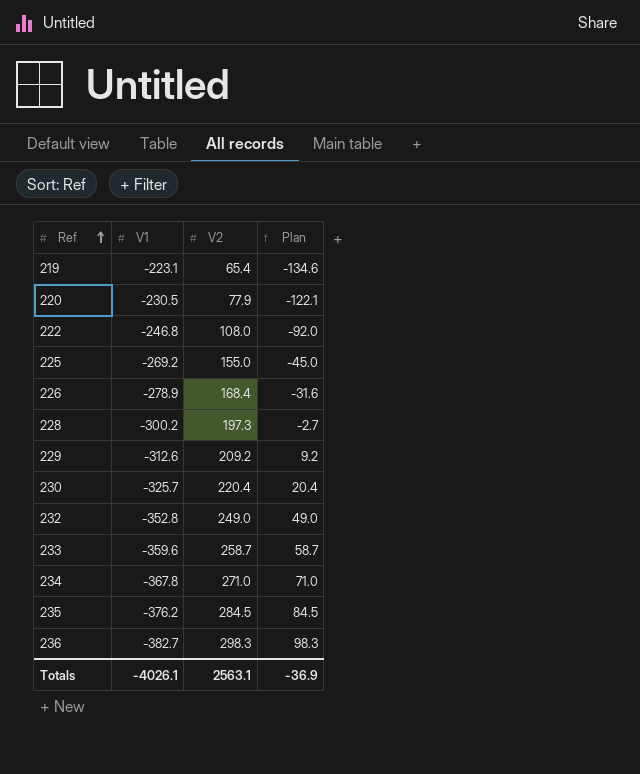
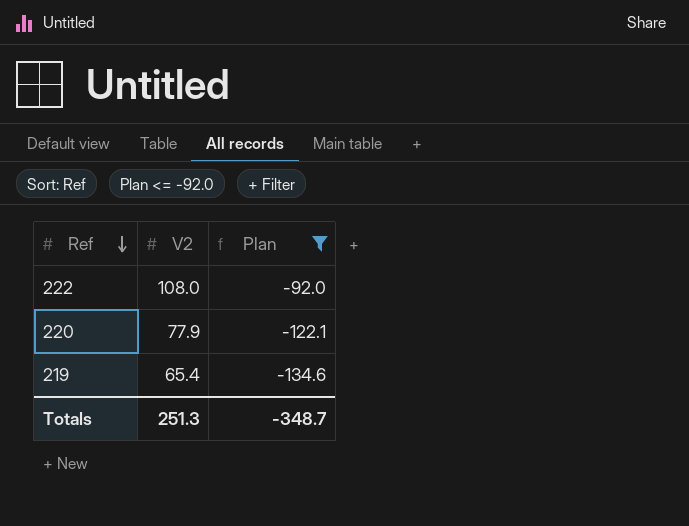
filter: none -> Plan <= -92.0
row order: Ref ascending -> Ref descending
column V1 | position: 2 -> none
Totals | V2: 2563.1 -> 251.3
Totals | Plan: -36.9 -> -348.7

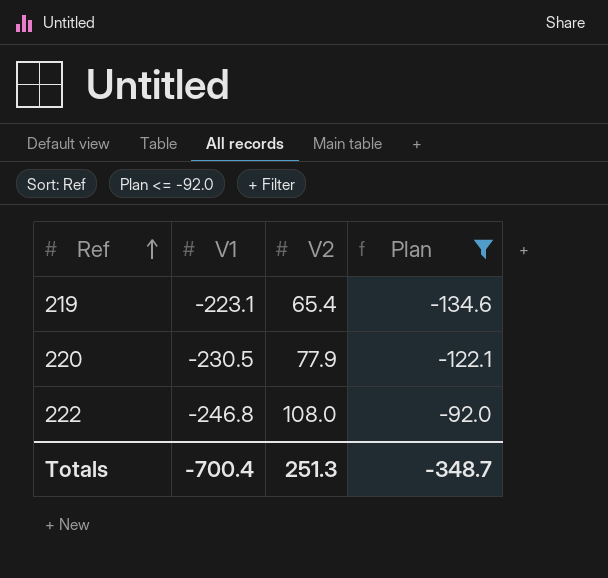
row order: Ref descending -> Ref ascending
column V1 | position: none -> 2

